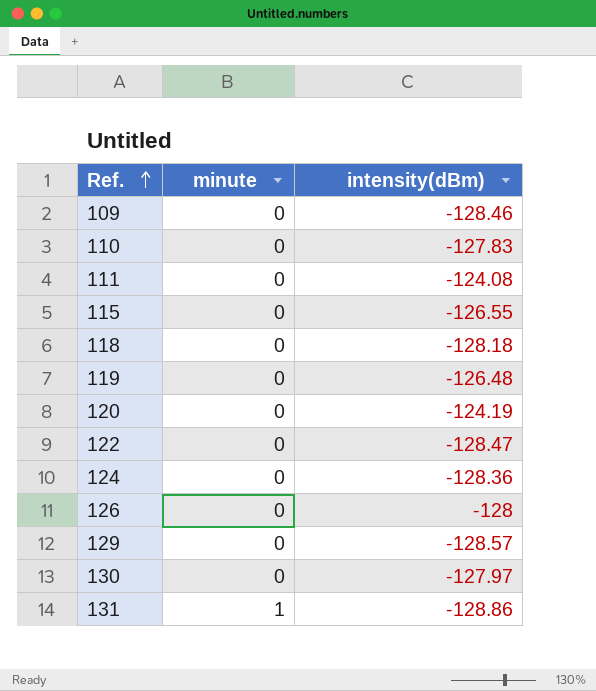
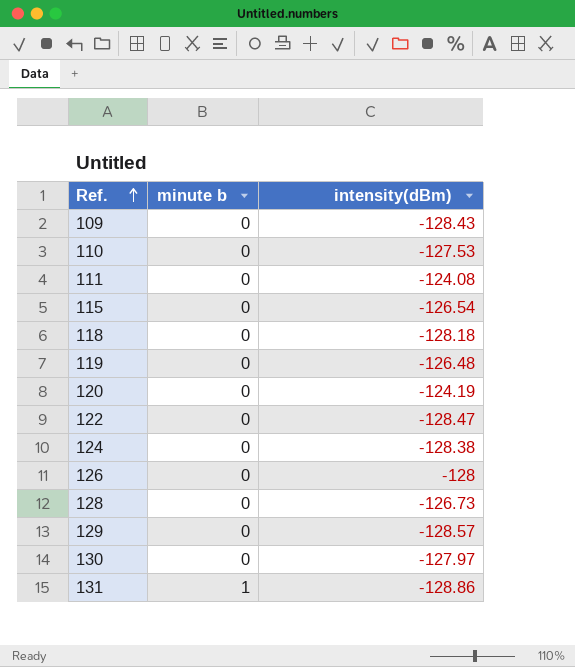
column name: minute -> minute b
109 | intensity(dBm): -128.46 -> -128.43
110 | intensity(dBm): -127.83 -> -127.53
115 | intensity(dBm): -126.55 -> -126.54
124 | intensity(dBm): -128.36 -> -128.38
row 128: none -> 0 | -126.73

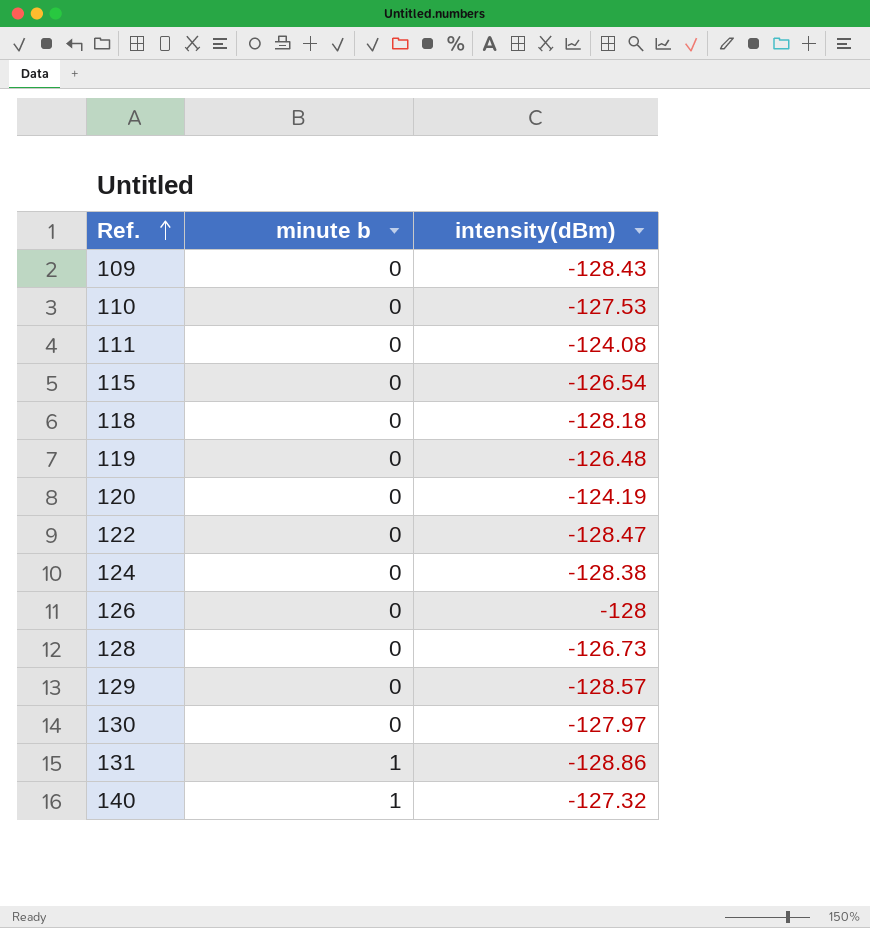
row 140: none -> 1 | -127.32

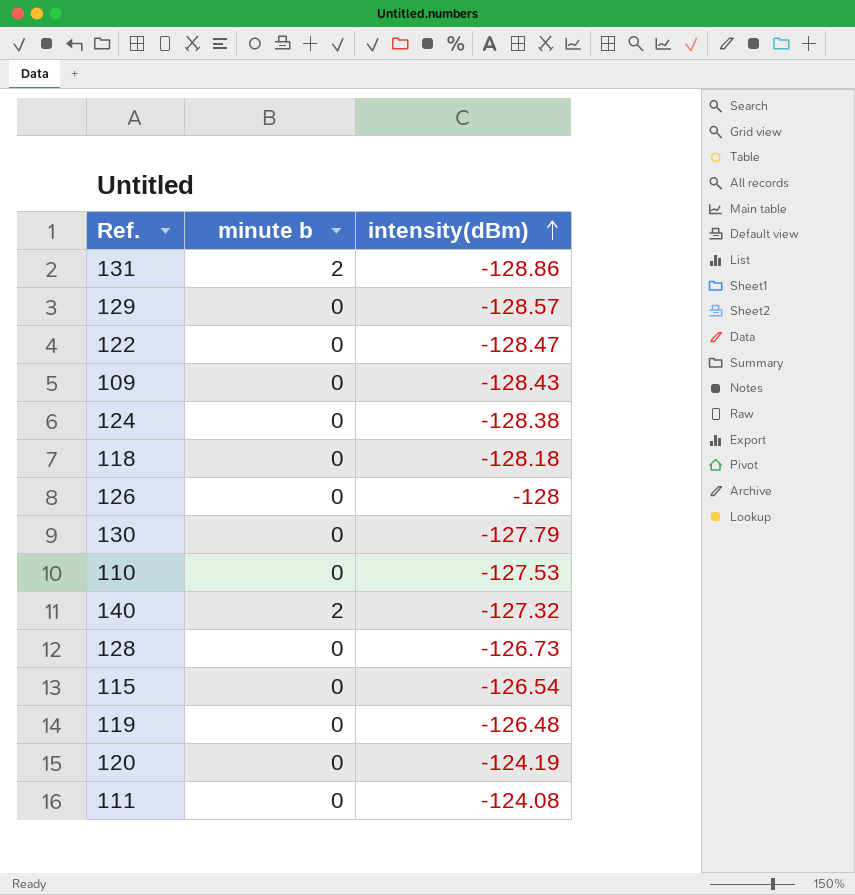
row order: Ref. ascending -> intensity(dBm) ascending
131 | minute b: 1 -> 2
130 | intensity(dBm): -127.97 -> -127.79
140 | minute b: 1 -> 2

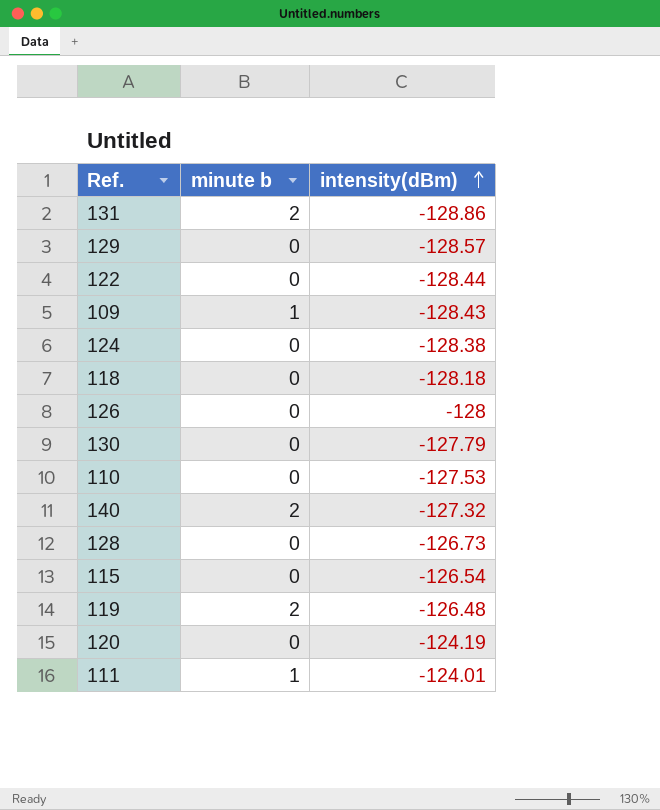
122 | intensity(dBm): -128.47 -> -128.44
109 | minute b: 0 -> 1
119 | minute b: 0 -> 2
111 | minute b: 0 -> 1
111 | intensity(dBm): -124.08 -> -124.01

